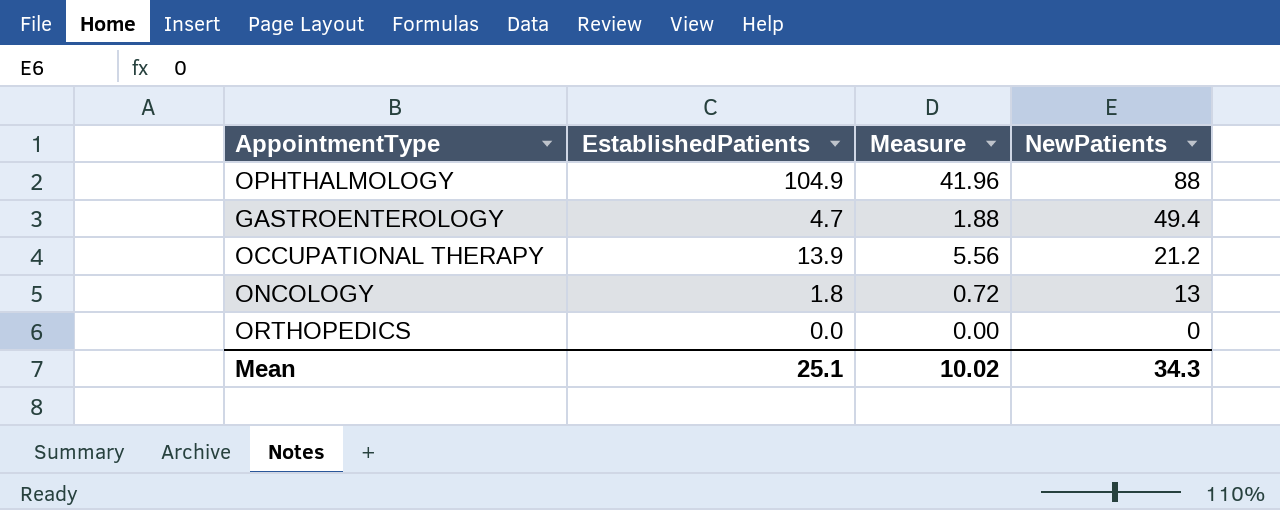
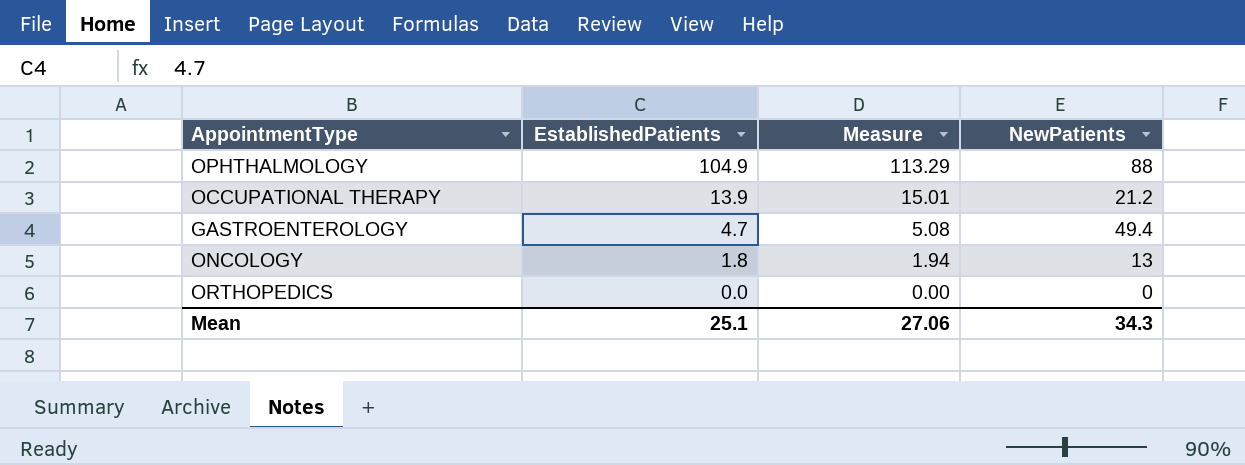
row order: NewPatients descending -> EstablishedPatients descending
column Measure | formula: [EstablishedPatients] * 0.4 -> [EstablishedPatients] * 1.08
Mean | Measure: 10.02 -> 27.06

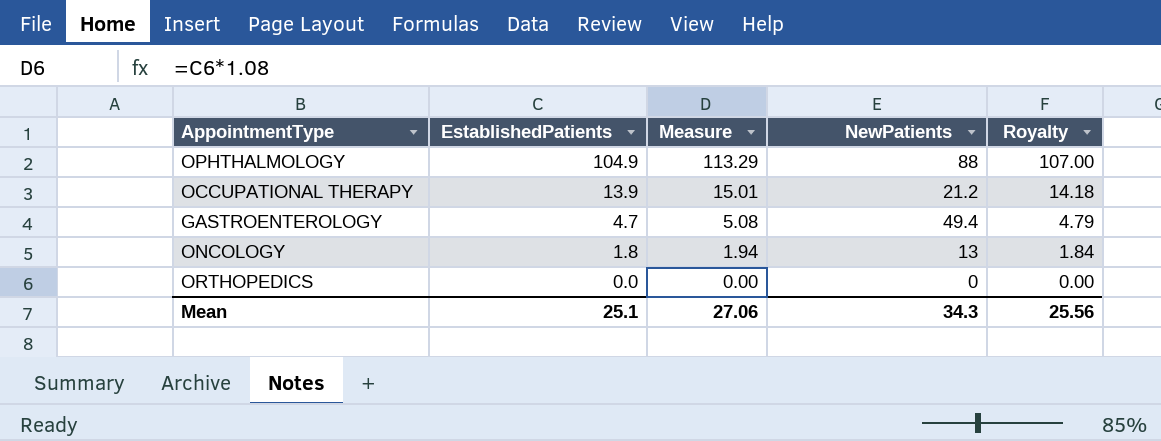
column Royalty | formula: none -> [EstablishedPatients] * 1.02

